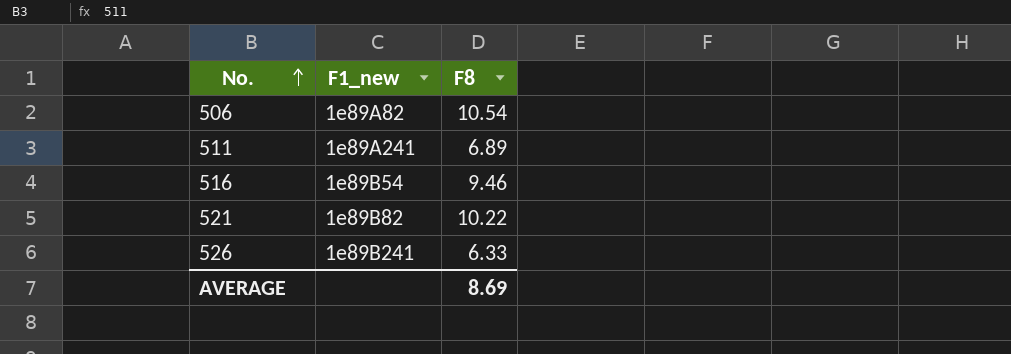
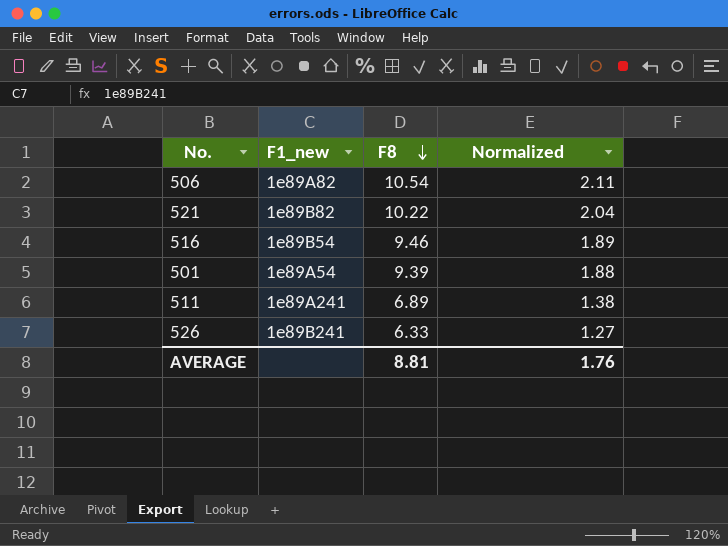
row order: No. ascending -> F8 descending
column Normalized | formula: none -> [F8] * 0.2
row 501: none -> 1e89A54 | 9.39 | 1.88
AVERAGE | F8: 8.69 -> 8.81

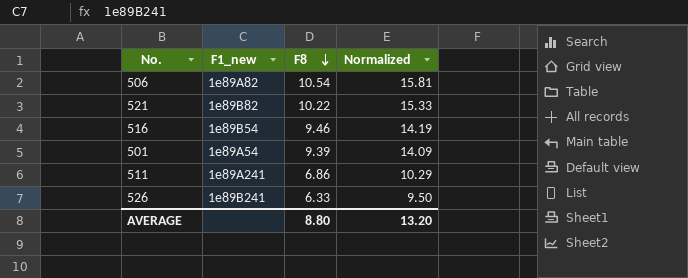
column Normalized | formula: [F8] * 0.2 -> [F8] * 1.5
511 | F8: 6.89 -> 6.86
AVERAGE | F8: 8.81 -> 8.80
AVERAGE | Normalized: 1.76 -> 13.20

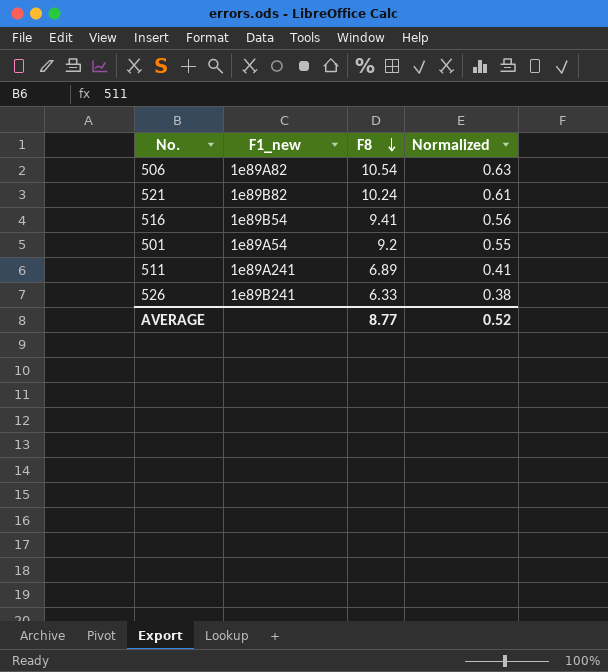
column Normalized | formula: [F8] * 1.5 -> [F8] * 0.06
521 | F8: 10.22 -> 10.24
516 | F8: 9.46 -> 9.41
501 | F8: 9.39 -> 9.2
511 | F8: 6.86 -> 6.89
AVERAGE | F8: 8.80 -> 8.77
AVERAGE | Normalized: 13.20 -> 0.52

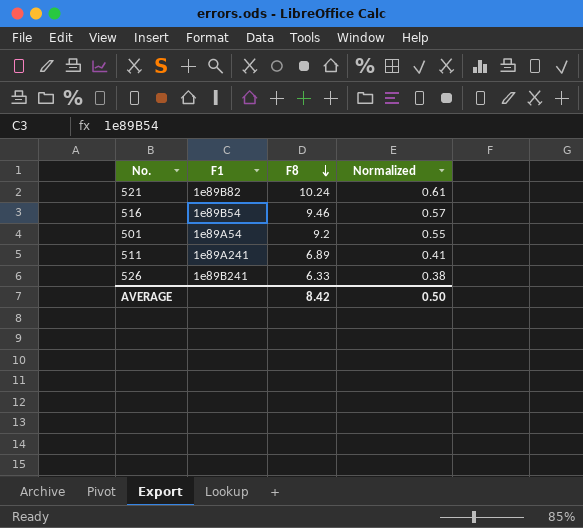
column name: F1_new -> F1
row 506: 1e89A82 | 10.54 | 0.63 -> none
516 | F8: 9.41 -> 9.46
516 | Normalized: 0.56 -> 0.57
AVERAGE | F8: 8.77 -> 8.42
AVERAGE | Normalized: 0.52 -> 0.50

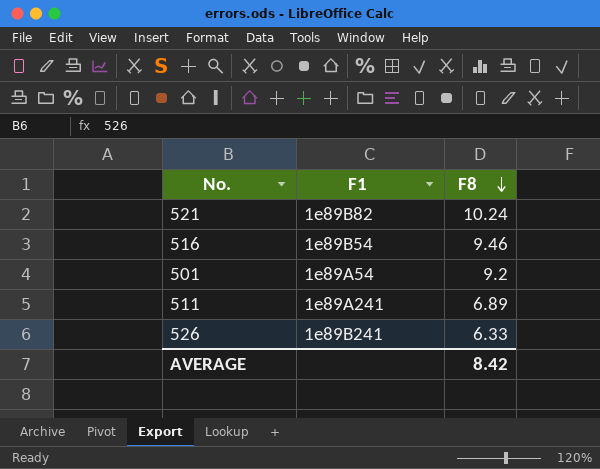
column Normalized | formula: [F8] * 0.06 -> none

